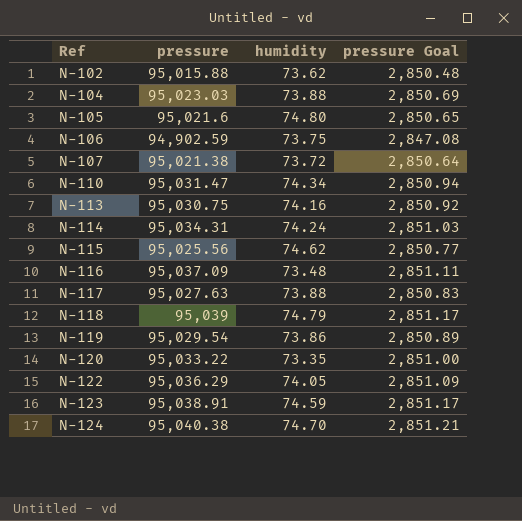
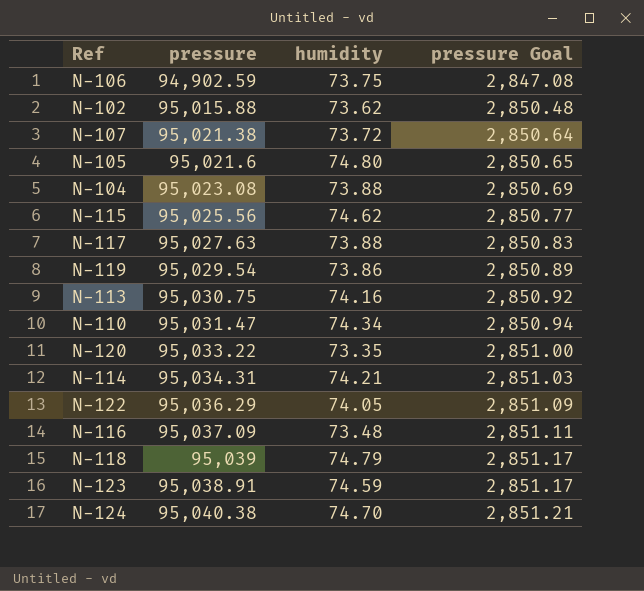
row order: Ref ascending -> pressure Goal ascending
N-104 | pressure: 95,023.03 -> 95,023.08
N-114 | humidity: 74.24 -> 74.21

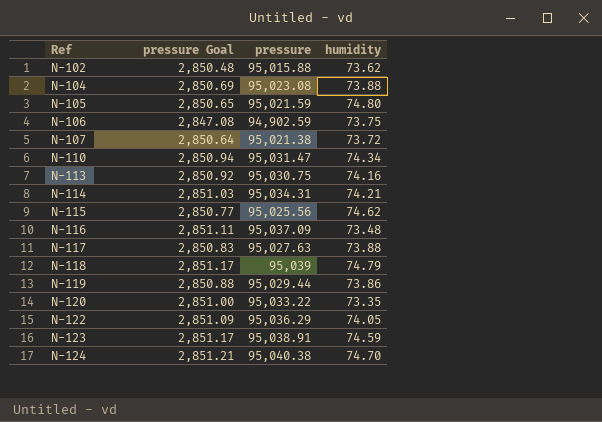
row order: pressure Goal ascending -> Ref ascending
column pressure Goal | position: 4 -> 2
N-105 | pressure: 95,021.6 -> 95,021.59
N-119 | pressure Goal: 2,850.89 -> 2,850.88
N-119 | pressure: 95,029.54 -> 95,029.44

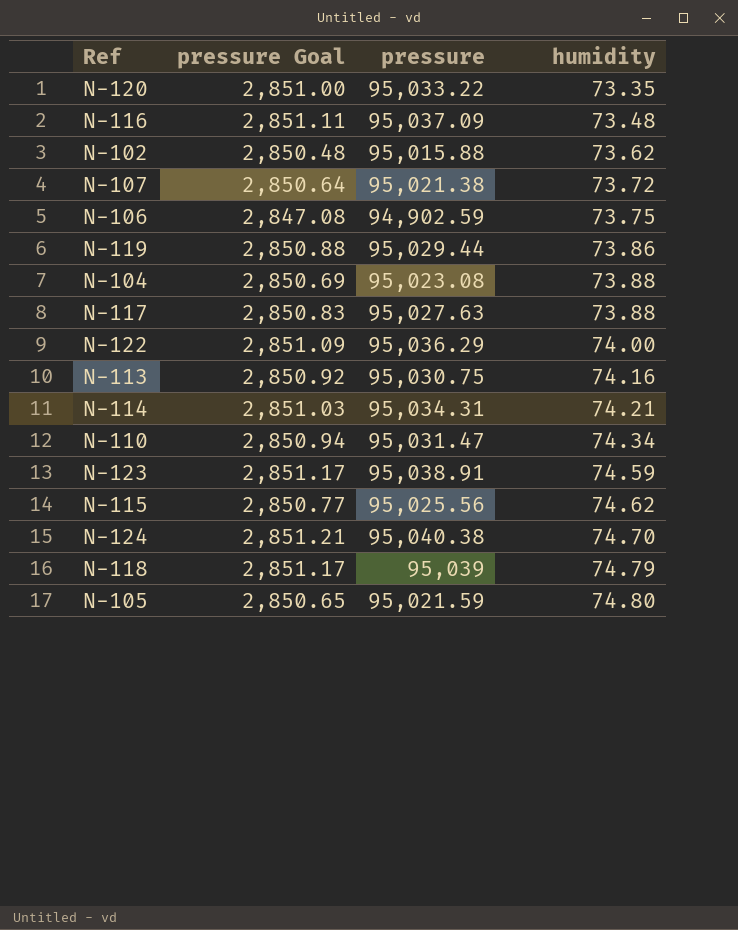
row order: Ref ascending -> humidity ascending
N-122 | humidity: 74.05 -> 74.00

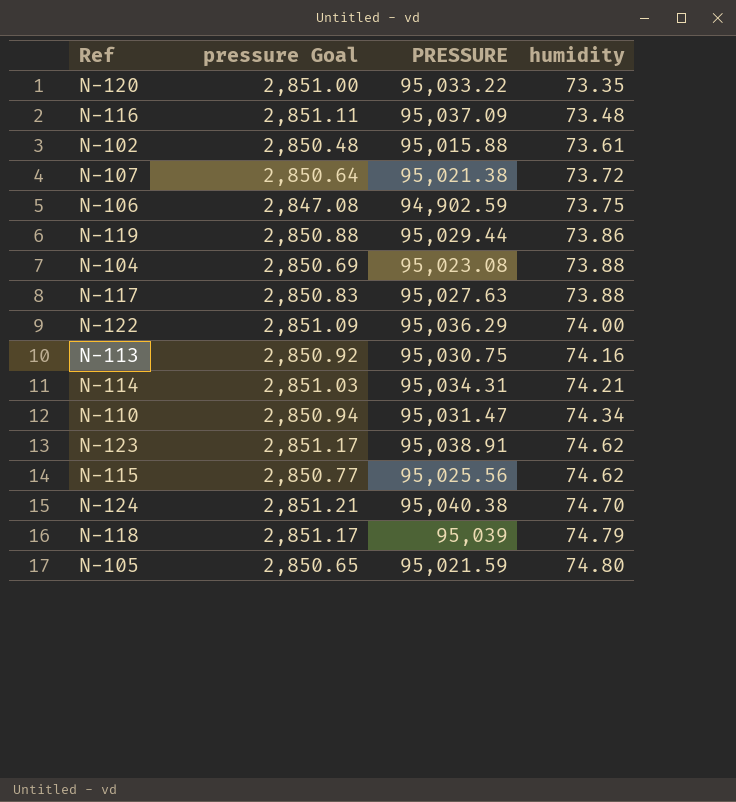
column name: pressure -> PRESSURE
N-102 | humidity: 73.62 -> 73.61
N-123 | humidity: 74.59 -> 74.62

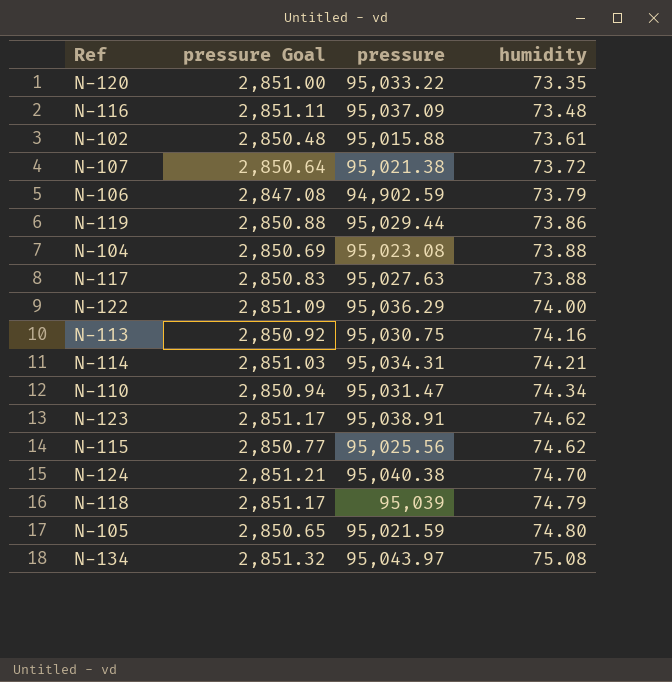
column name: PRESSURE -> pressure
N-106 | humidity: 73.75 -> 73.79
row N-134: none -> 2,851.32 | 95,043.97 | 75.08

